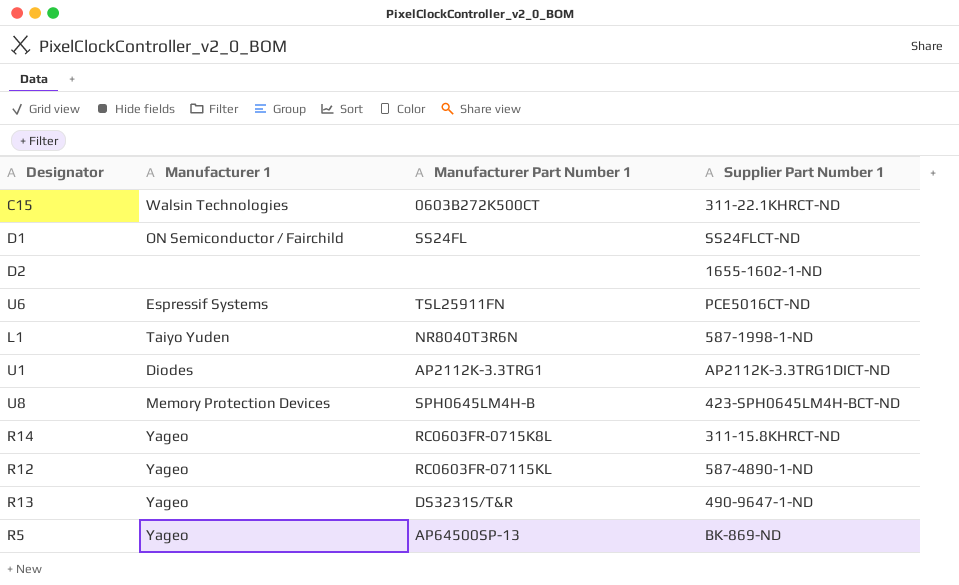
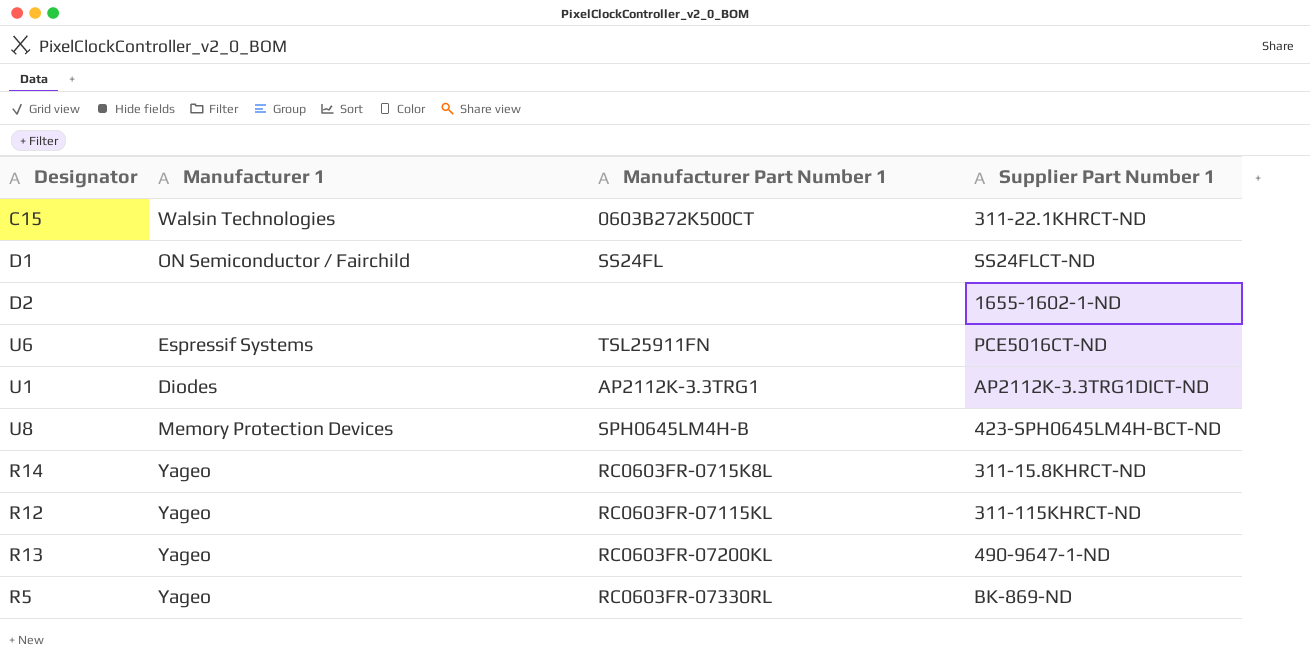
row L1: Taiyo Yuden | NR8040T3R6N | 587-1998-1-ND -> none
R12 | Supplier Part Number 1: 587-4890-1-ND -> 311-115KHRCT-ND
R13 | Manufacturer Part Number 1: DS3231S/T&R -> RC0603FR-07200KL
R5 | Manufacturer Part Number 1: AP64500SP-13 -> RC0603FR-07330RL

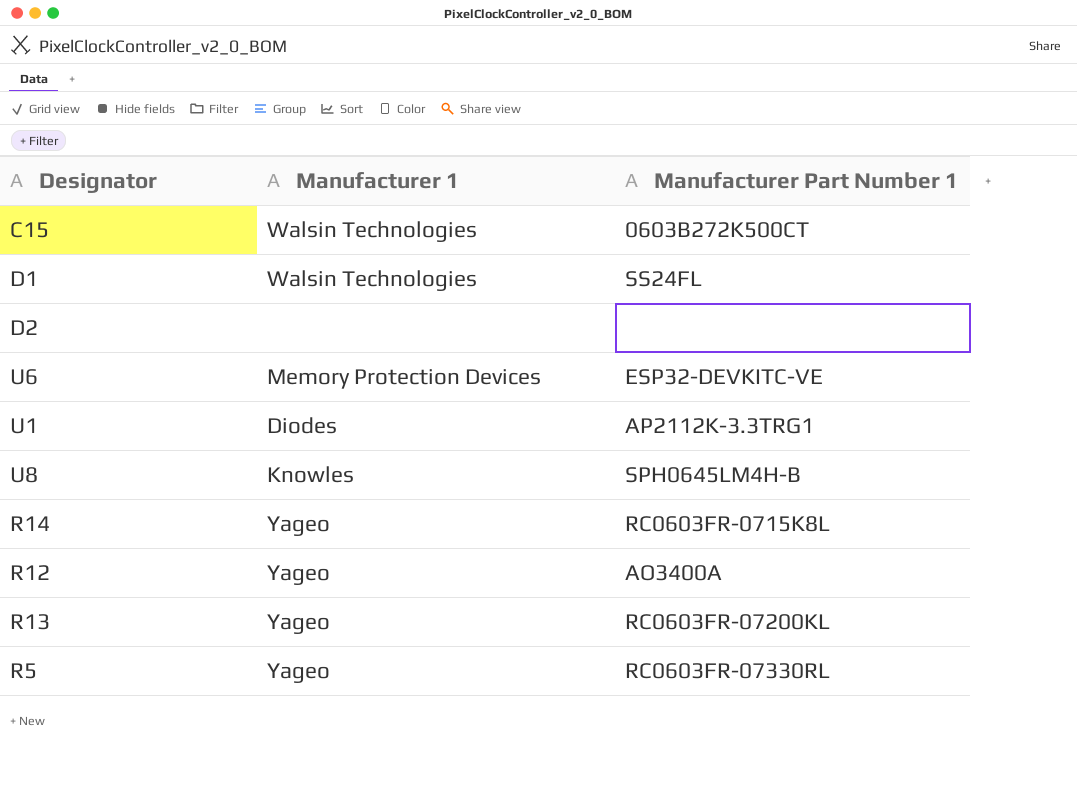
column Supplier Part Number 1 | position: 4 -> none
D1 | Manufacturer 1: ON Semiconductor / Fairchild -> Walsin Technologies
U6 | Manufacturer 1: Espressif Systems -> Memory Protection Devices
U6 | Manufacturer Part Number 1: TSL25911FN -> ESP32-DEVKITC-VE
U8 | Manufacturer 1: Memory Protection Devices -> Knowles
R12 | Manufacturer Part Number 1: RC0603FR-07115KL -> AO3400A

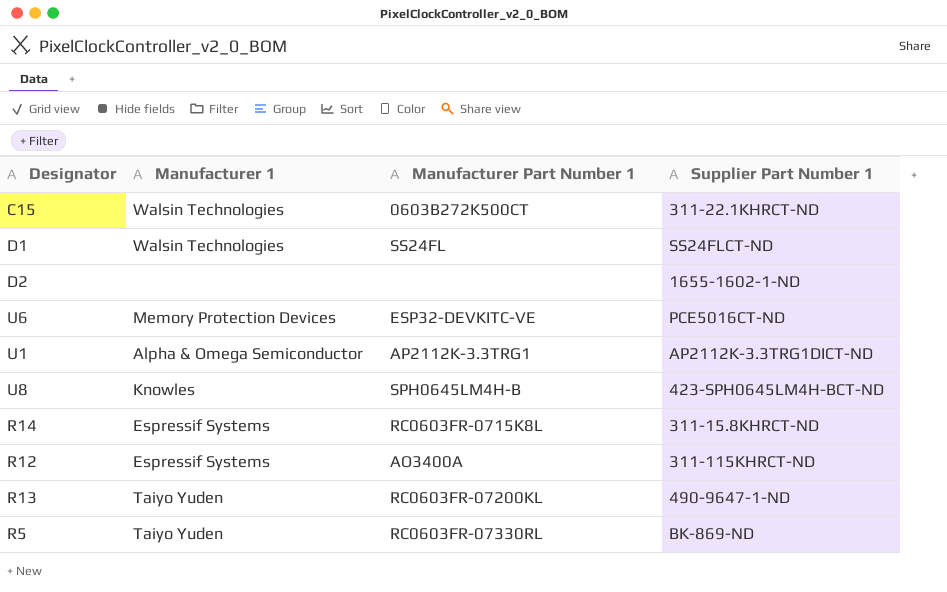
column Supplier Part Number 1 | position: none -> 4
U1 | Manufacturer 1: Diodes -> Alpha & Omega Semiconductor
R14 | Manufacturer 1: Yageo -> Espressif Systems
R12 | Manufacturer 1: Yageo -> Espressif Systems
R13 | Manufacturer 1: Yageo -> Taiyo Yuden
R5 | Manufacturer 1: Yageo -> Taiyo Yuden

